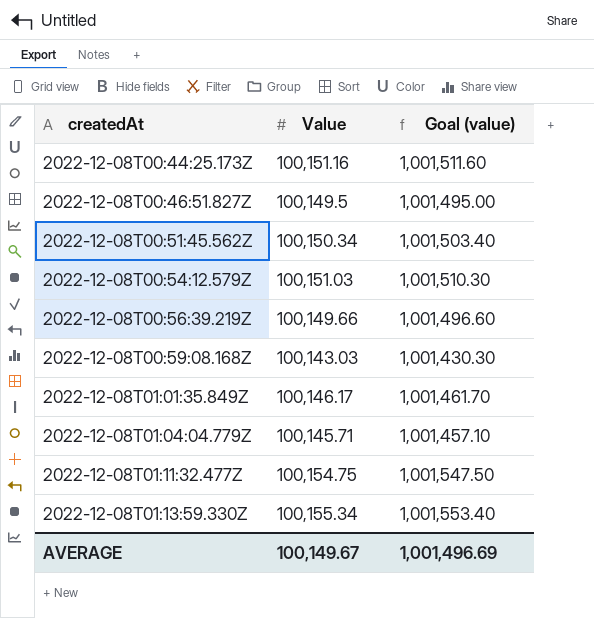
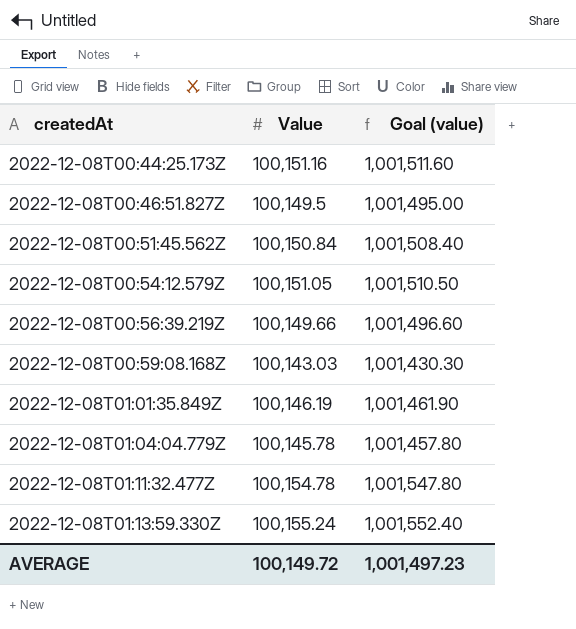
2022-12-08T00:51:45.562Z | Value: 100,150.34 -> 100,150.84
2022-12-08T00:51:45.562Z | Goal (value): 1,001,503.40 -> 1,001,508.40
2022-12-08T00:54:12.579Z | Value: 100,151.03 -> 100,151.05
2022-12-08T00:54:12.579Z | Goal (value): 1,001,510.30 -> 1,001,510.50
2022-12-08T01:01:35.849Z | Value: 100,146.17 -> 100,146.19
2022-12-08T01:01:35.849Z | Goal (value): 1,001,461.70 -> 1,001,461.90
2022-12-08T01:04:04.779Z | Value: 100,145.71 -> 100,145.78
2022-12-08T01:04:04.779Z | Goal (value): 1,001,457.10 -> 1,001,457.80
2022-12-08T01:11:32.477Z | Value: 100,154.75 -> 100,154.78
2022-12-08T01:11:32.477Z | Goal (value): 1,001,547.50 -> 1,001,547.80
2022-12-08T01:13:59.330Z | Value: 100,155.34 -> 100,155.24
2022-12-08T01:13:59.330Z | Goal (value): 1,001,553.40 -> 1,001,552.40
AVERAGE | Value: 100,149.67 -> 100,149.72
AVERAGE | Goal (value): 1,001,496.69 -> 1,001,497.23

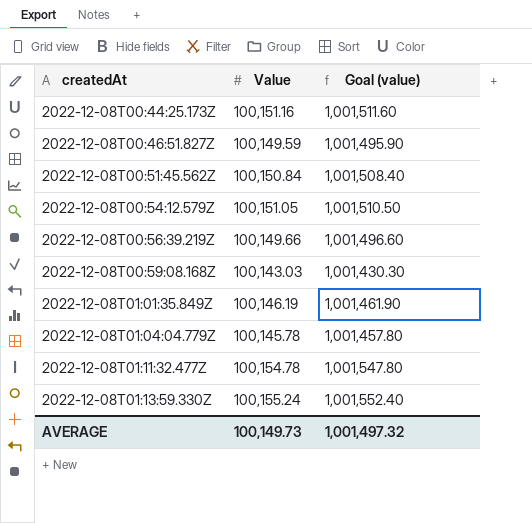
2022-12-08T00:46:51.827Z | Value: 100,149.5 -> 100,149.59
2022-12-08T00:46:51.827Z | Goal (value): 1,001,495.00 -> 1,001,495.90
AVERAGE | Value: 100,149.72 -> 100,149.73
AVERAGE | Goal (value): 1,001,497.23 -> 1,001,497.32

